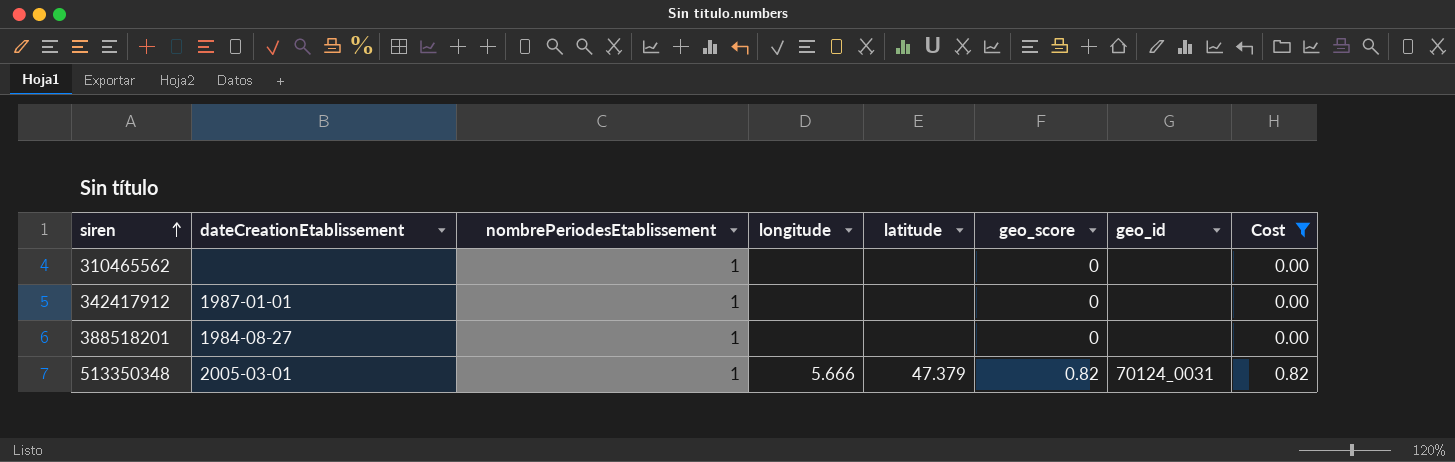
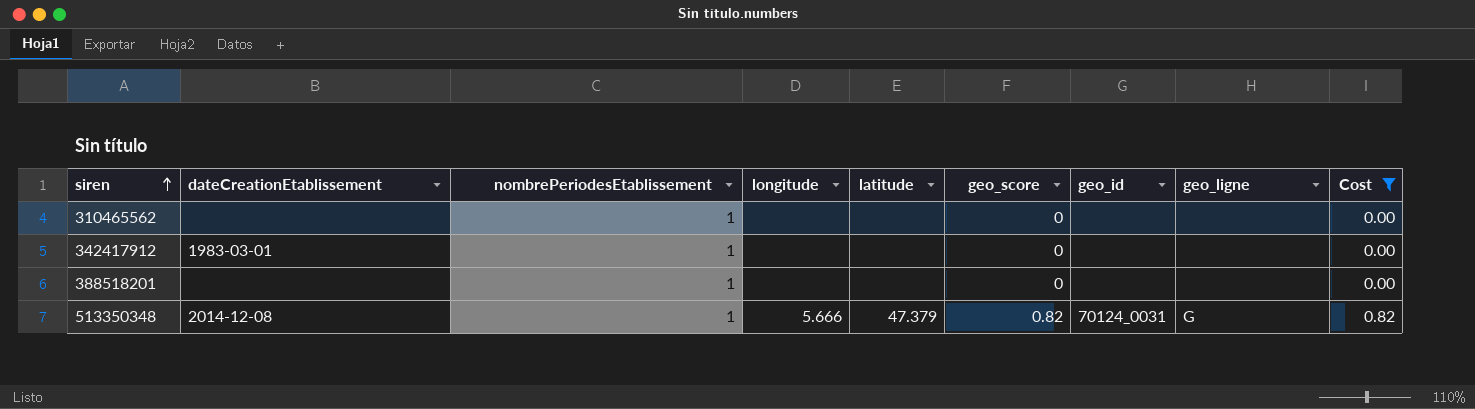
column geo_ligne | position: none -> 8
342417912 | dateCreationEtablissement: 1987-01-01 -> 1983-03-01
388518201 | dateCreationEtablissement: 1984-08-27 -> none
513350348 | dateCreationEtablissement: 2005-03-01 -> 2014-12-08

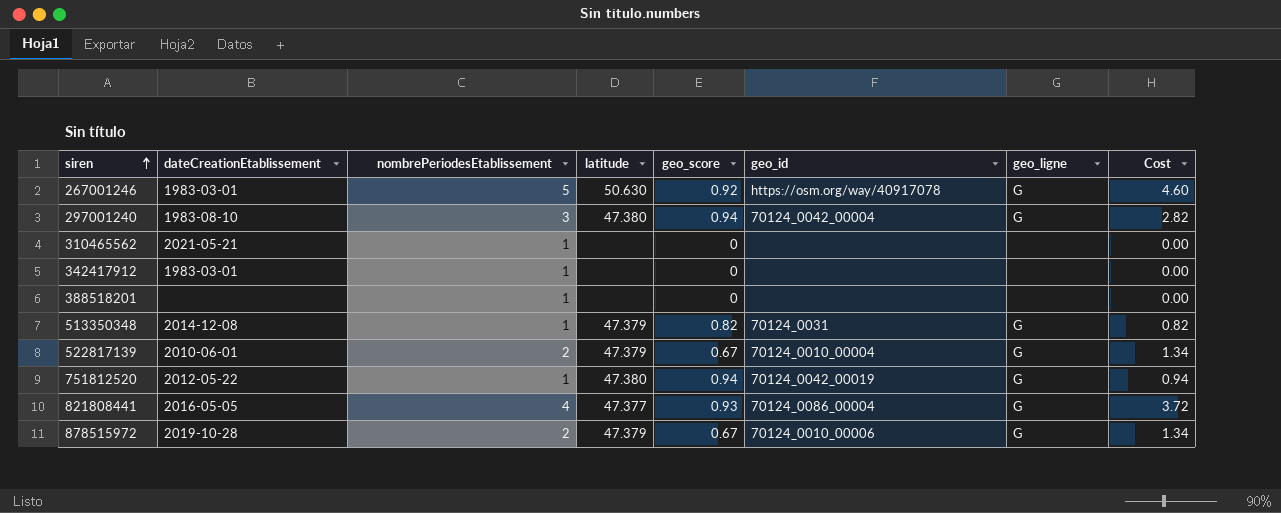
filter: Cost <= 0.82 -> none
column longitude | position: 4 -> none
310465562 | dateCreationEtablissement: none -> 2021-05-21

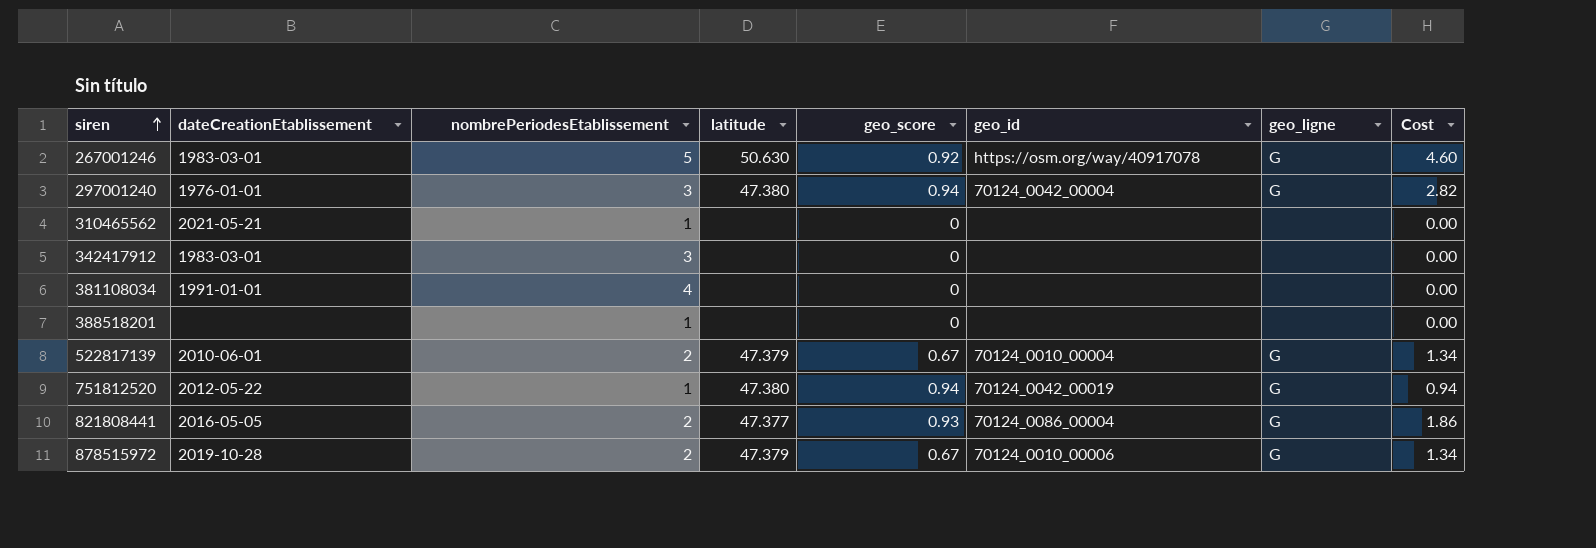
row 513350348: 2014-12-08 | 1 | 47.379 | 0.82 | 70124_0031 | G | 0.82 -> none
297001240 | dateCreationEtablissement: 1983-08-10 -> 1976-01-01
342417912 | nombrePeriodesEtablissement: 1 -> 3
row 381108034: none -> 1991-01-01 | 4 | none | 0 | none | none | 0.00
821808441 | nombrePeriodesEtablissement: 4 -> 2
821808441 | Cost: 3.72 -> 1.86

